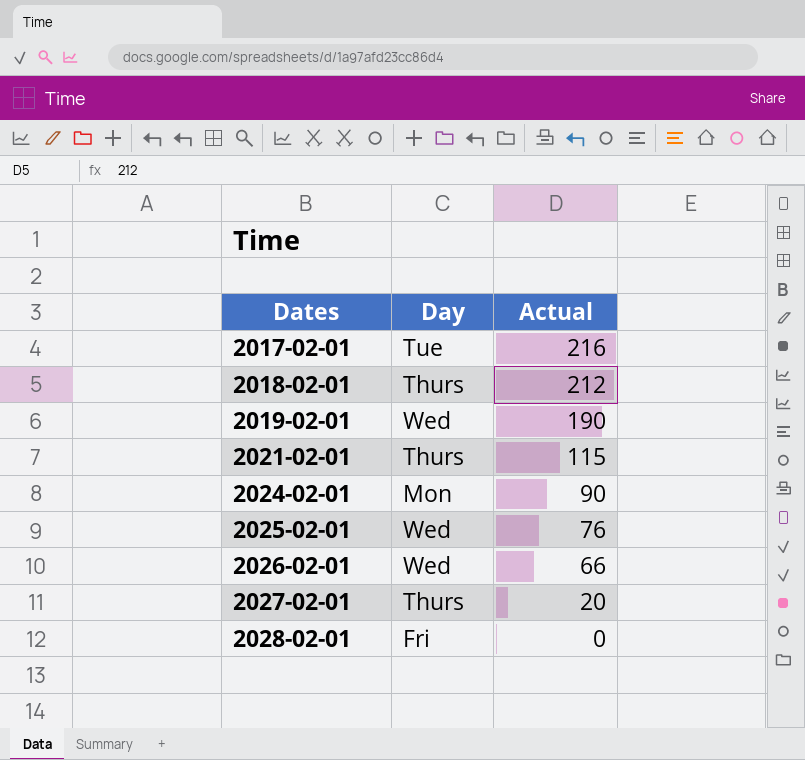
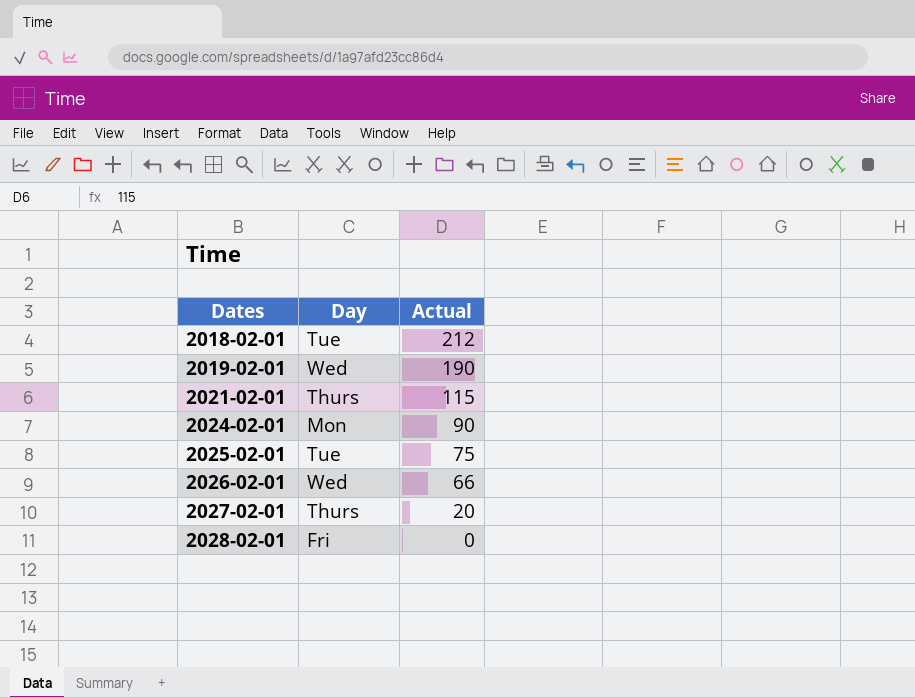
row 2017-02-01: Tue | 216 -> none
2018-02-01 | Day: Thurs -> Tue
2025-02-01 | Day: Wed -> Tue
2025-02-01 | Actual: 76 -> 75

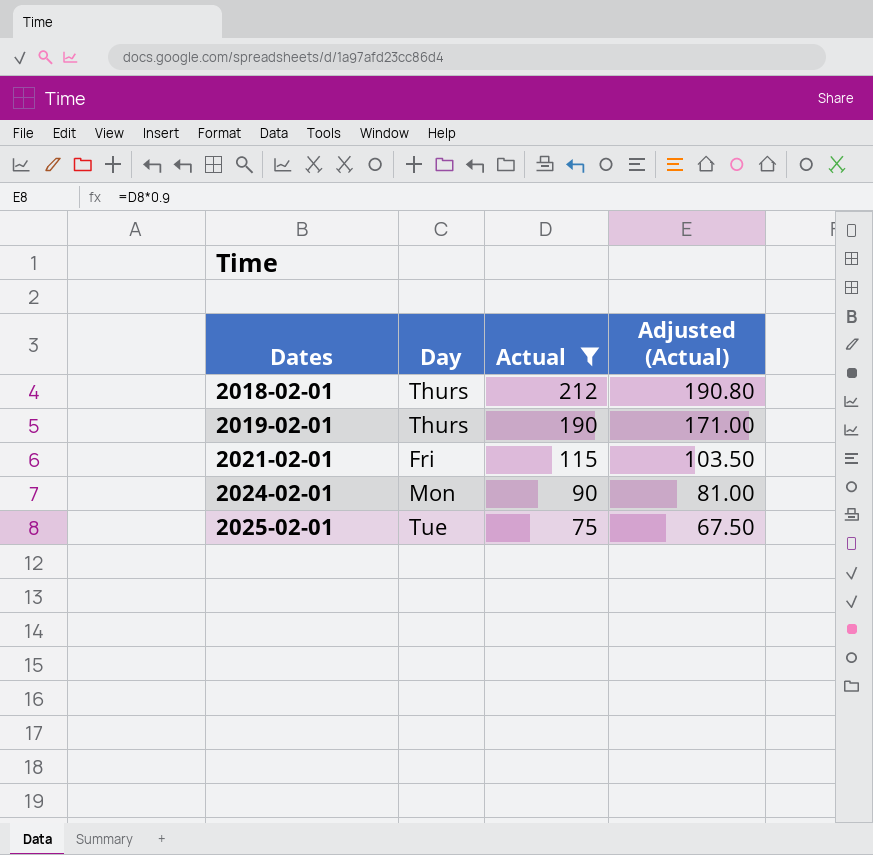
filter: none -> Actual >= 75
column Adjusted (Actual) | formula: none -> [Actual] * 0.9
2018-02-01 | Day: Tue -> Thurs
2019-02-01 | Day: Wed -> Thurs
2021-02-01 | Day: Thurs -> Fri

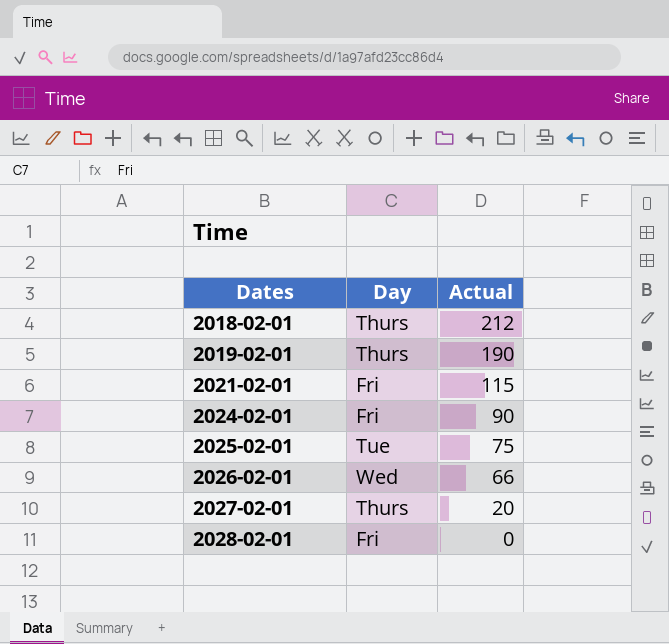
filter: Actual >= 75 -> none
column Adjusted (Actual) | formula: [Actual] * 0.9 -> none
2024-02-01 | Day: Mon -> Fri

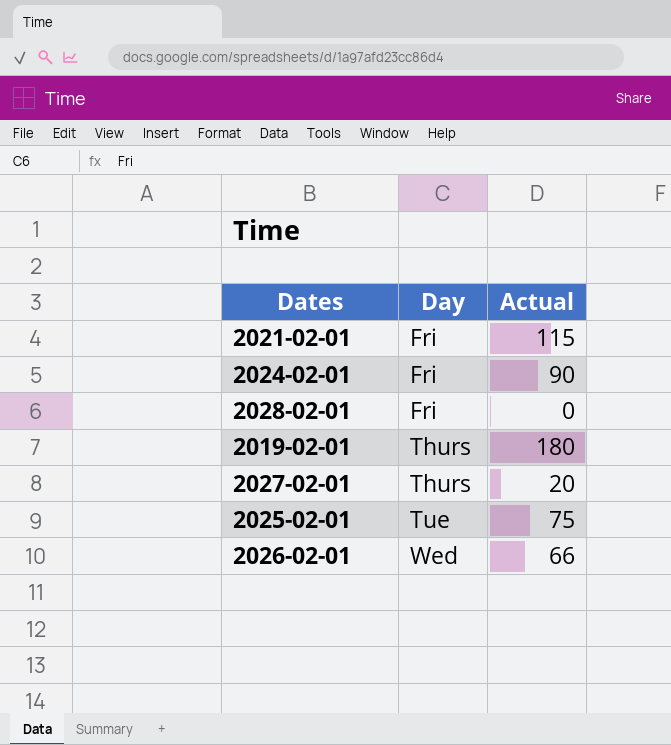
row order: Dates ascending -> Day ascending
row 2018-02-01: Thurs | 212 -> none
2019-02-01 | Actual: 190 -> 180

